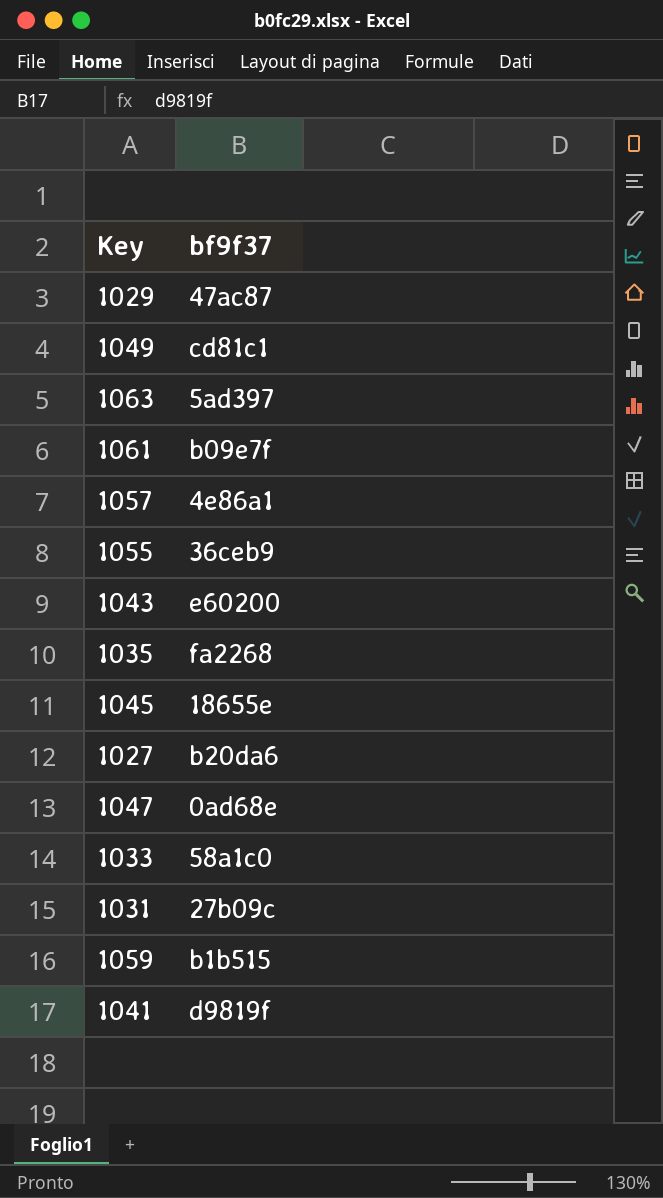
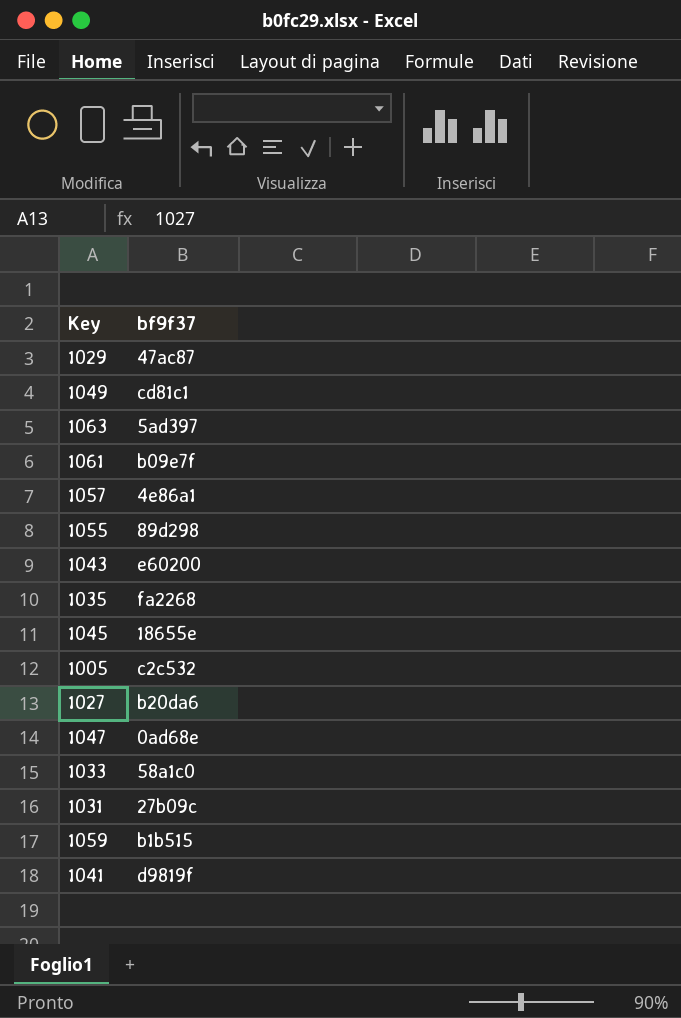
1055 | bf9f37: 36ceb9 -> 89d298
row 1005: none -> c2c532

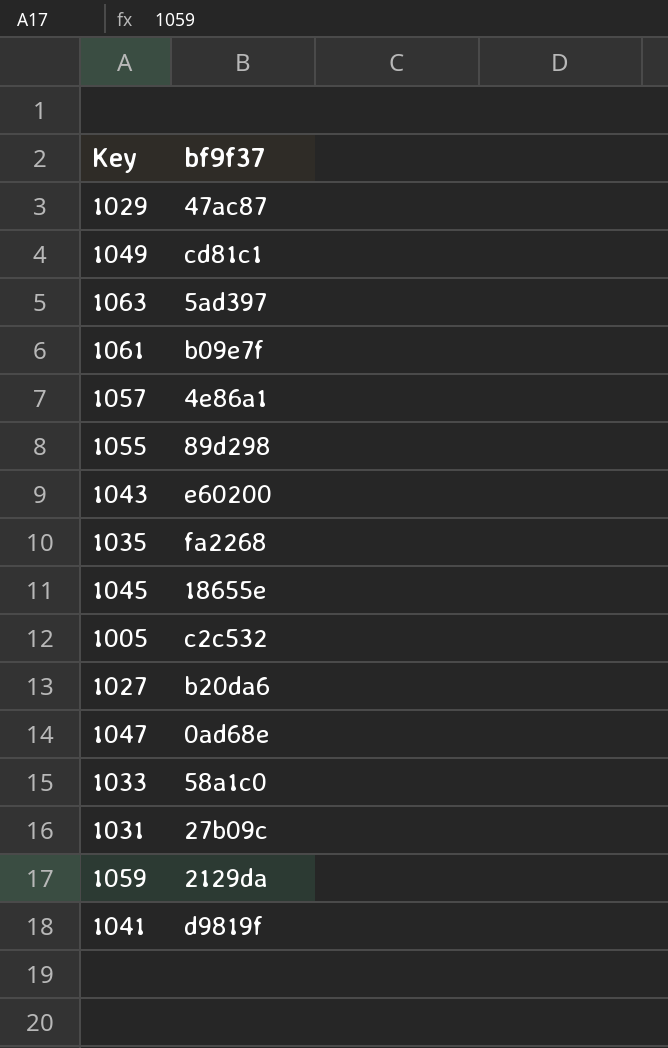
1059 | bf9f37: b1b515 -> 2129da

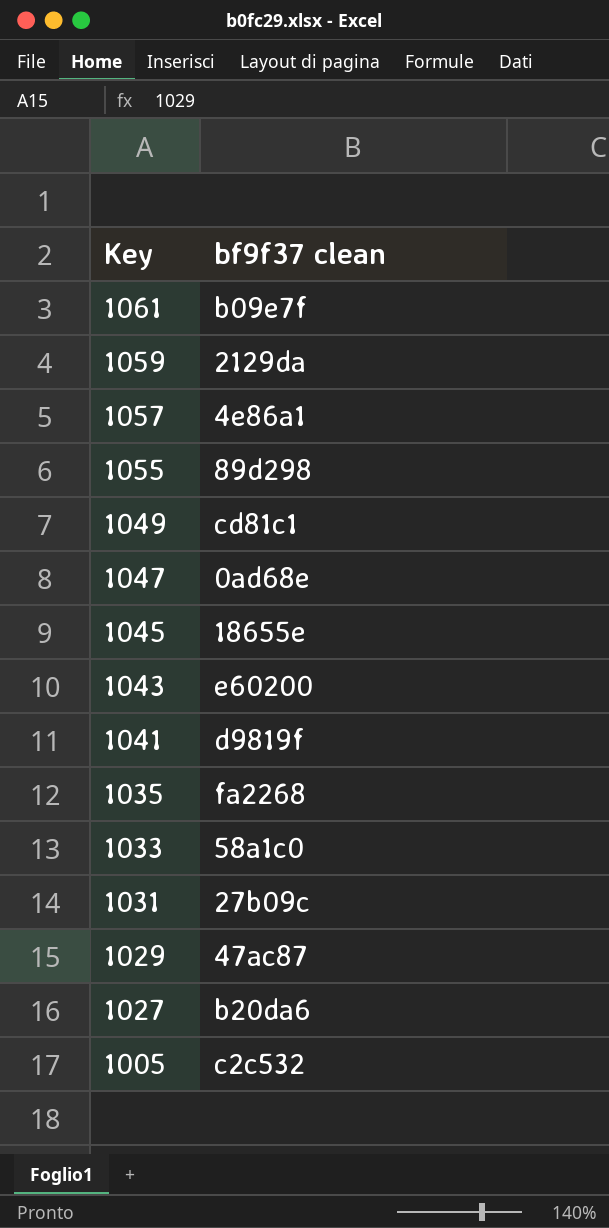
row order: none -> Key descending
column name: bf9f37 -> bf9f37 clean
row 1063: 5ad397 -> none

